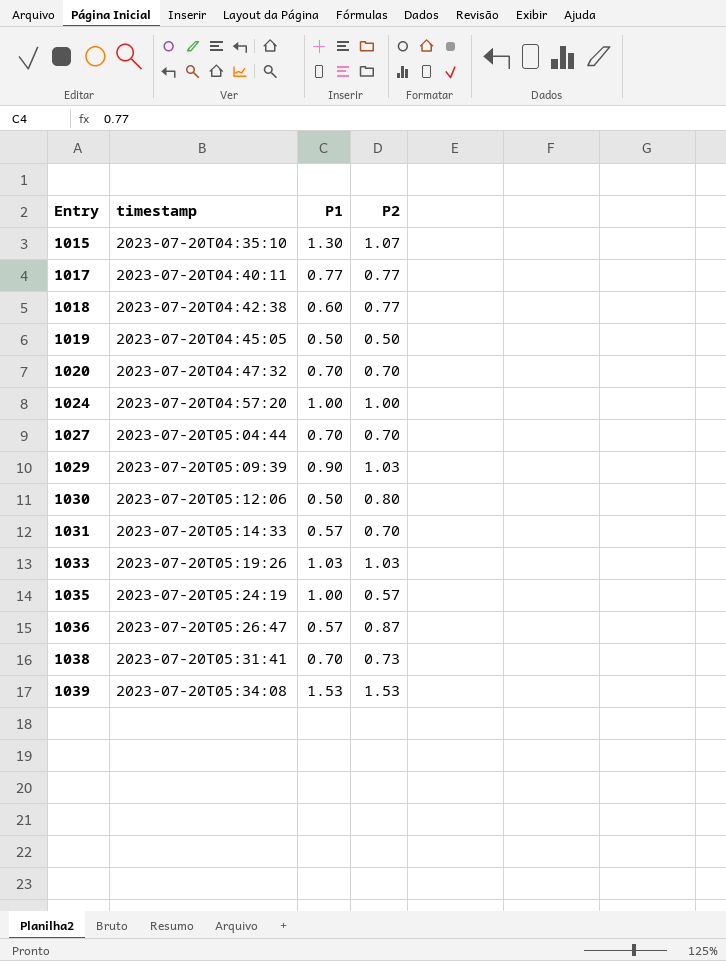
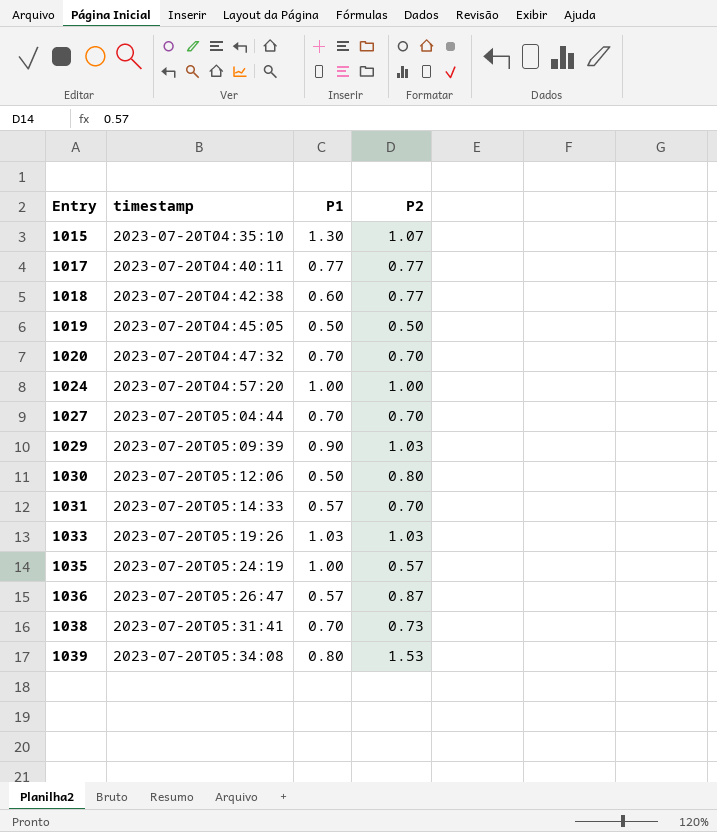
1039 | P1: 1.53 -> 0.80

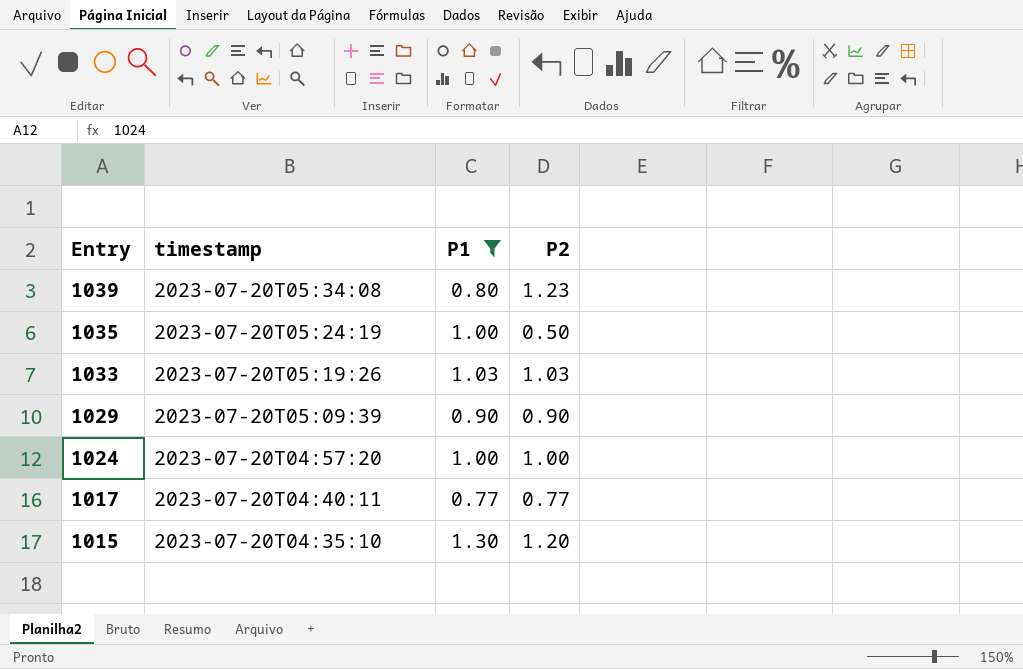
filter: none -> P1 >= 0.77
row order: Entry ascending -> Entry descending
1039 | P2: 1.53 -> 1.23
1035 | P2: 0.57 -> 0.50
1029 | P2: 1.03 -> 0.90
1015 | P2: 1.07 -> 1.20

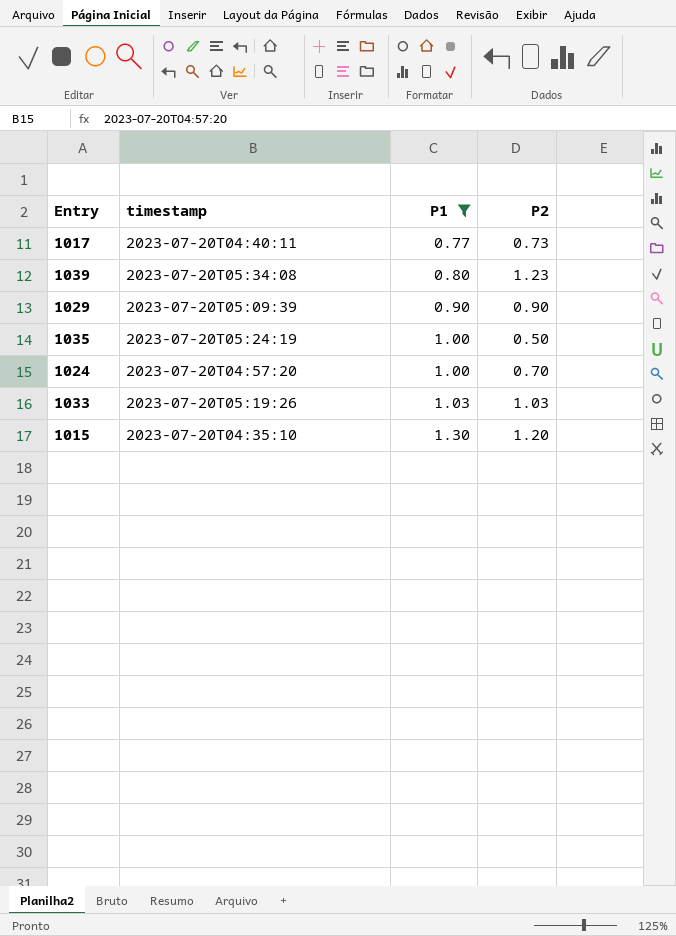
row order: Entry descending -> P1 ascending
1017 | P2: 0.77 -> 0.73
1024 | P2: 1.00 -> 0.70

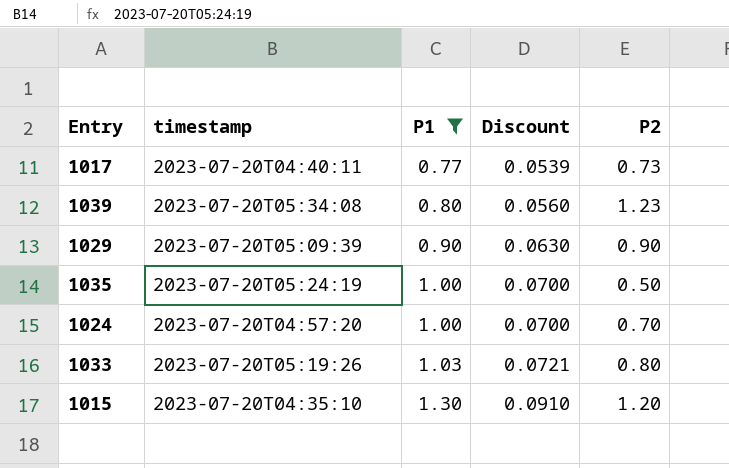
column Discount | formula: none -> [P1] * 0.07
1033 | P2: 1.03 -> 0.80

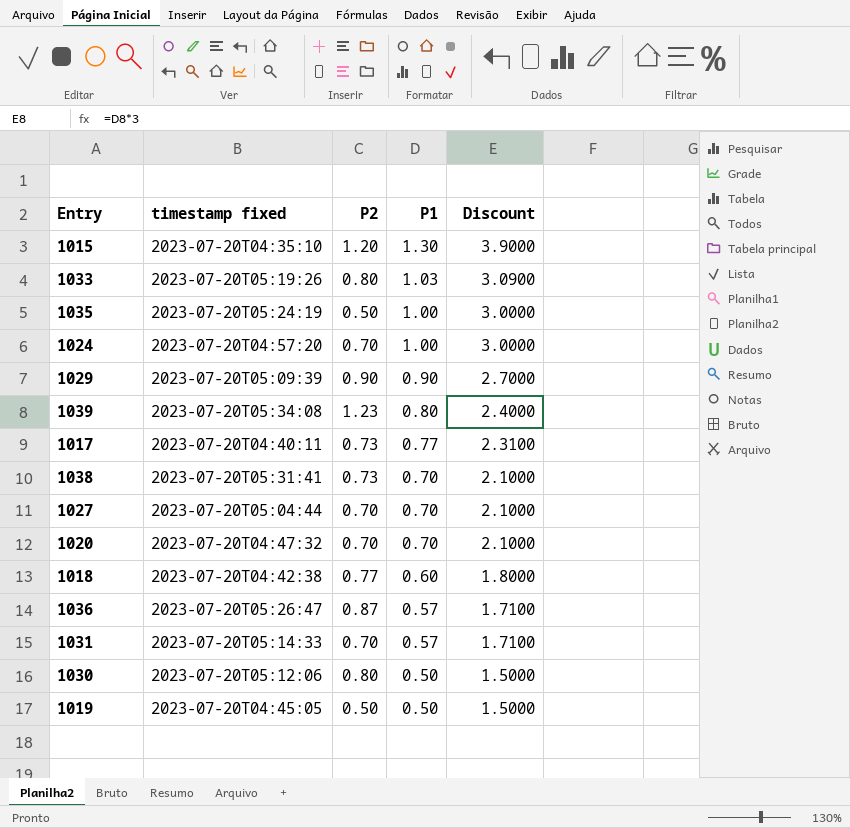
filter: P1 >= 0.77 -> none
row order: P1 ascending -> P1 descending
column name: timestamp -> timestamp fixed
column P2 | position: 5 -> 3
column Discount | formula: [P1] * 0.07 -> [P1] * 3

